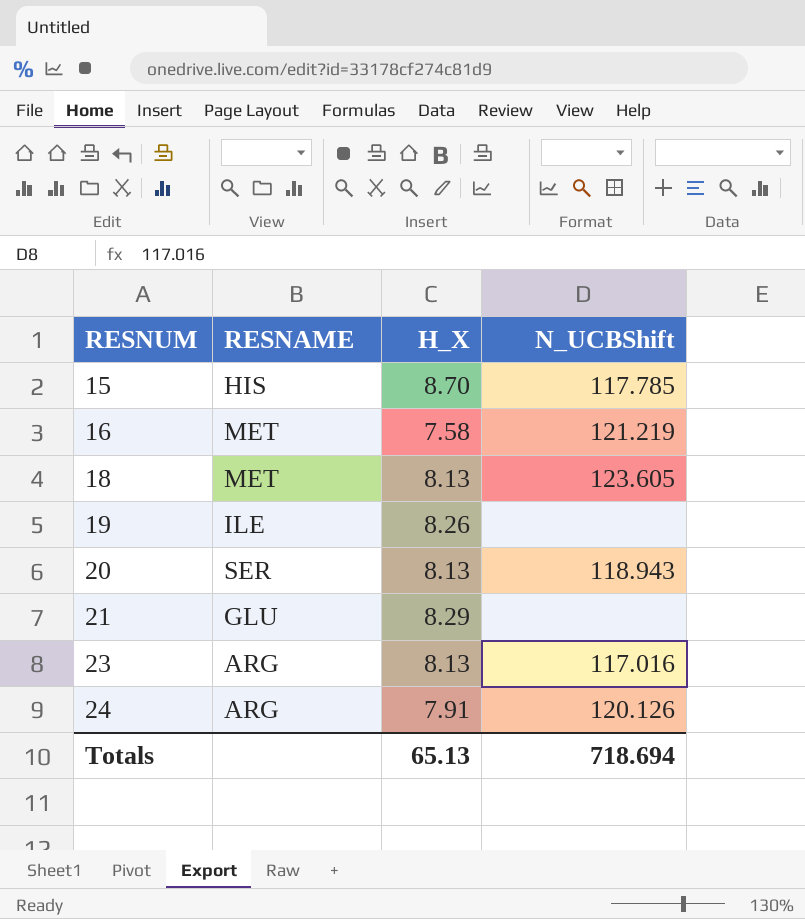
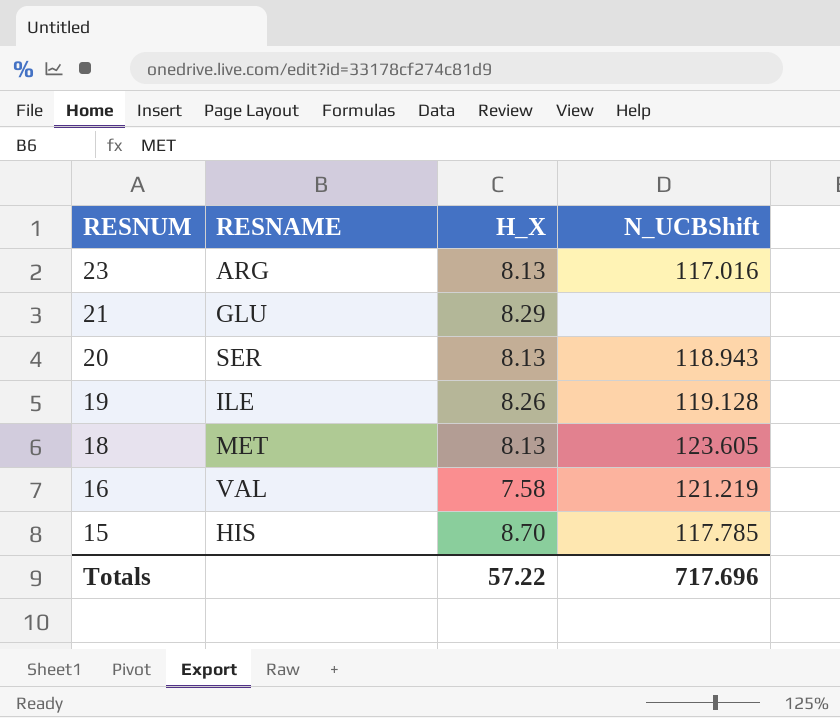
row order: RESNUM ascending -> RESNUM descending
row 24: ARG | 7.91 | 120.126 -> none
19 | N_UCBShift: none -> 119.128
16 | RESNAME: MET -> VAL
Totals | H_X: 65.13 -> 57.22
Totals | N_UCBShift: 718.694 -> 717.696

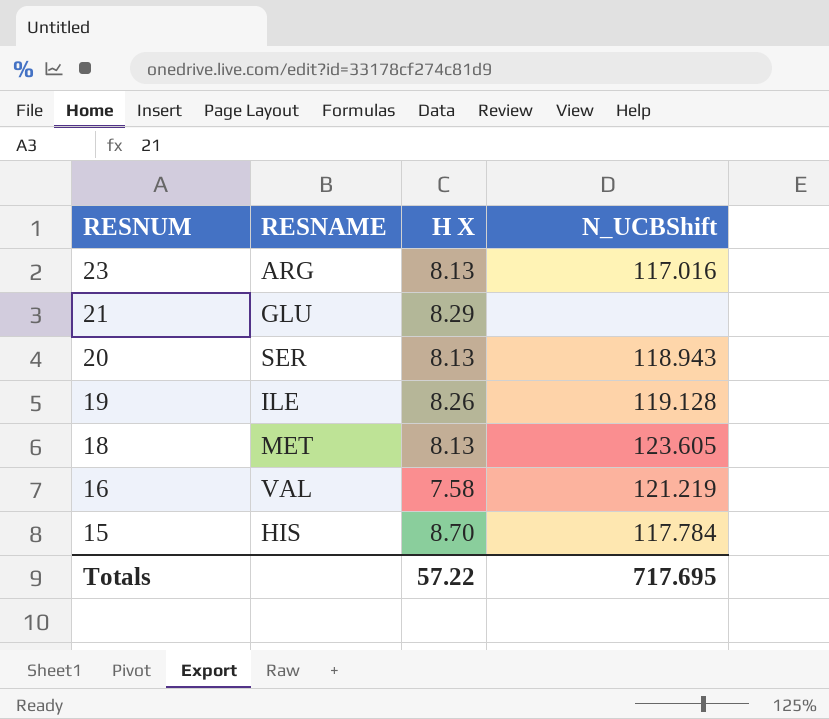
column name: H_X -> H X
15 | N_UCBShift: 117.785 -> 117.784
Totals | N_UCBShift: 717.696 -> 717.695

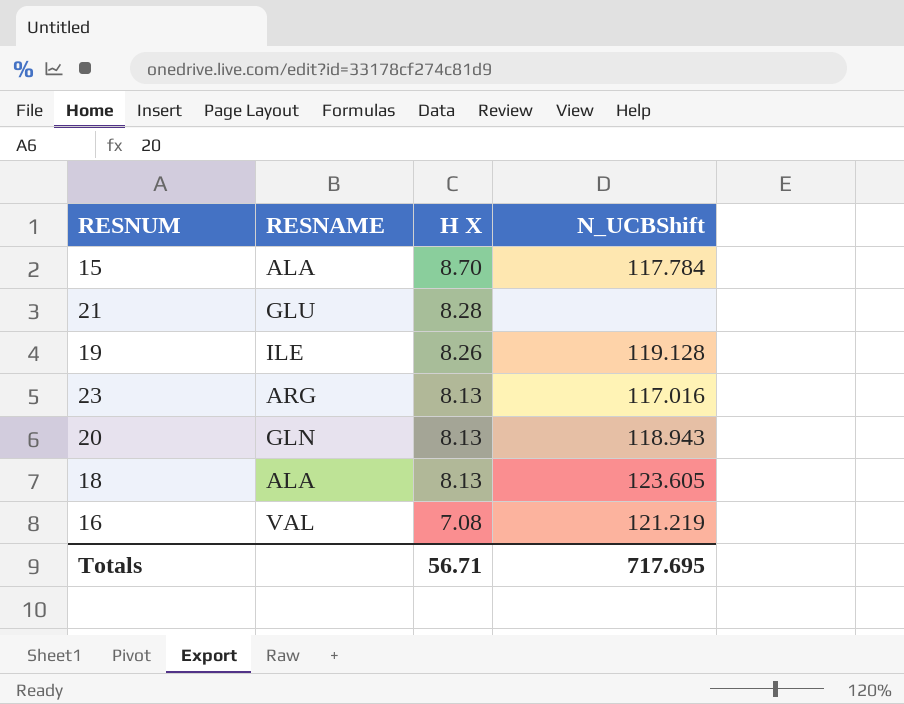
row order: RESNUM descending -> H X descending
15 | RESNAME: HIS -> ALA
21 | H X: 8.29 -> 8.28
20 | RESNAME: SER -> GLN
18 | RESNAME: MET -> ALA
16 | H X: 7.58 -> 7.08
Totals | H X: 57.22 -> 56.71

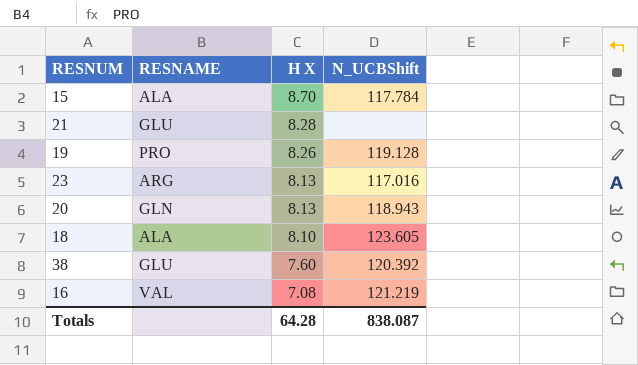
19 | RESNAME: ILE -> PRO
18 | H X: 8.13 -> 8.10
row 38: none -> GLU | 7.60 | 120.392
Totals | H X: 56.71 -> 64.28
Totals | N_UCBShift: 717.695 -> 838.087

